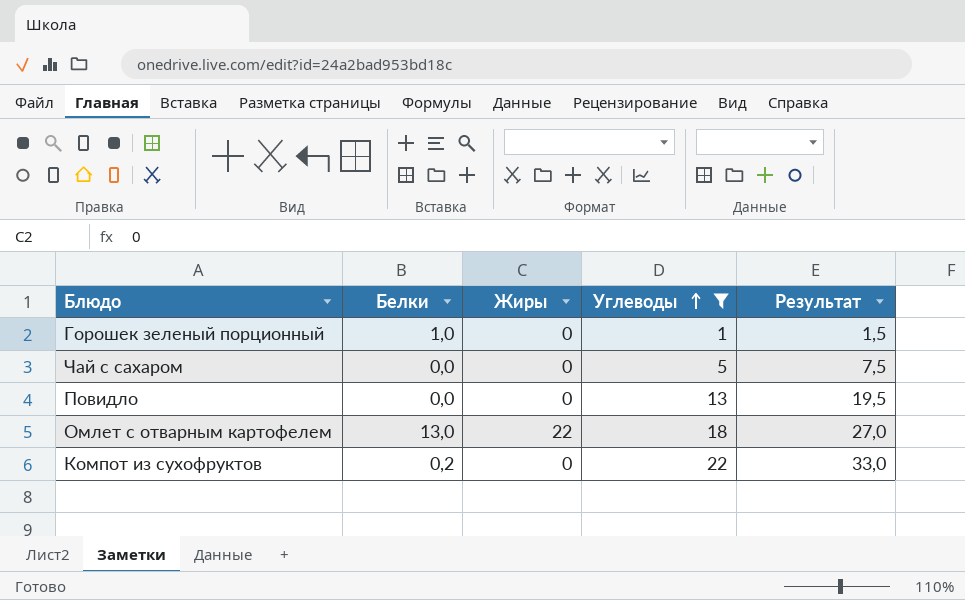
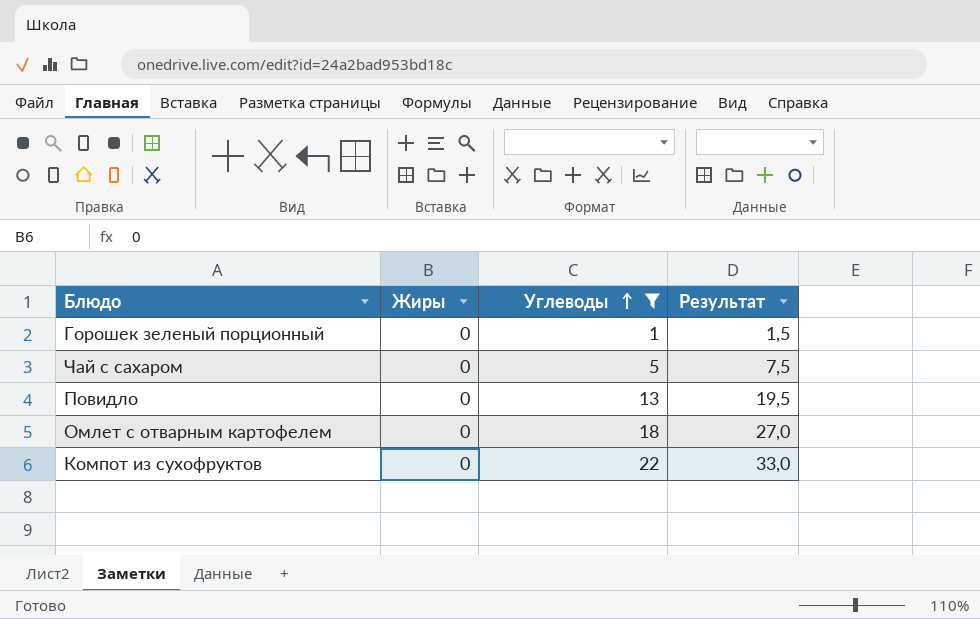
column Белки | position: 2 -> none
Омлет с отварным картофелем | Жиры: 22 -> 0

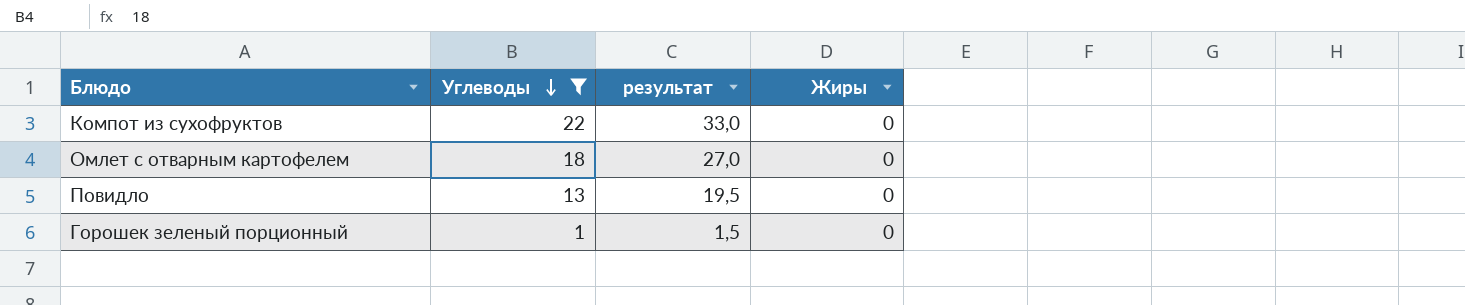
row order: Углеводы ascending -> Углеводы descending
column name: Результат -> результат
column Жиры | position: 2 -> 4
row Чай с сахаром: 0 | 5 | 7,5 -> none

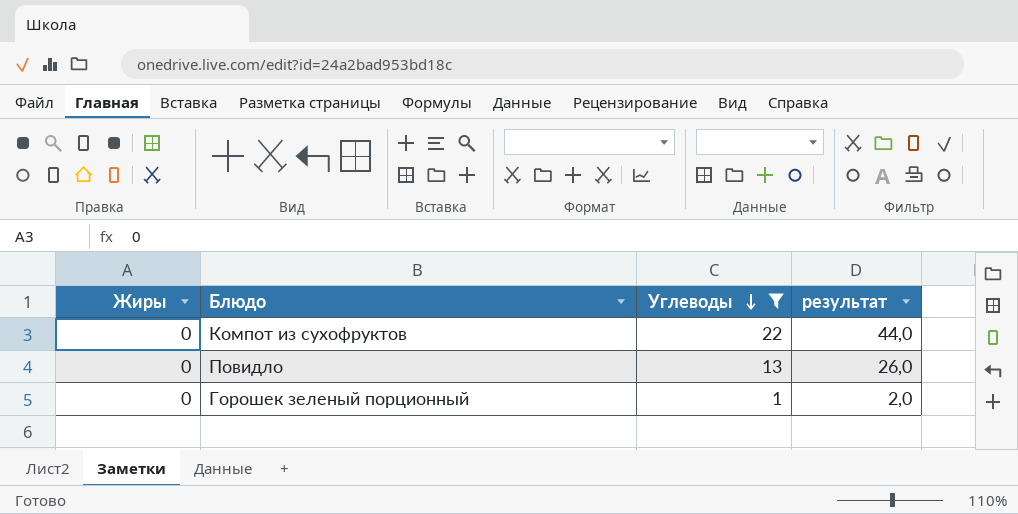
column Жиры | position: 4 -> 1
column результат | formula: [Углеводы] * 1,5 -> [Углеводы] * 2
row Омлет с отварным картофелем: 18 | 27,0 | 0 -> none

